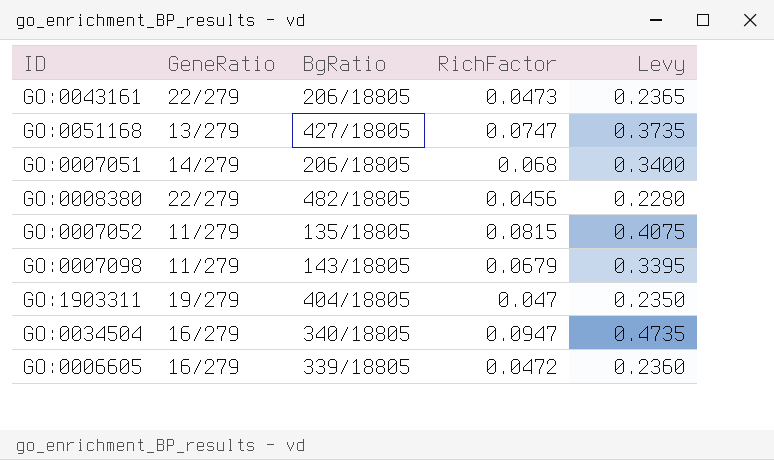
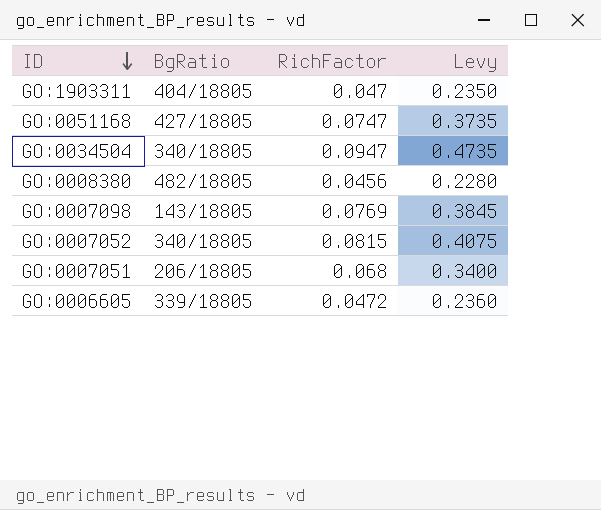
row order: none -> ID descending
column GeneRatio | position: 2 -> none
row GO:0043161: 22/279 | 206/18805 | 0.0473 | 0.2365 -> none
GO:0007098 | RichFactor: 0.0679 -> 0.0769
GO:0007098 | Levy: 0.3395 -> 0.3845
GO:0007052 | BgRatio: 135/18805 -> 340/18805

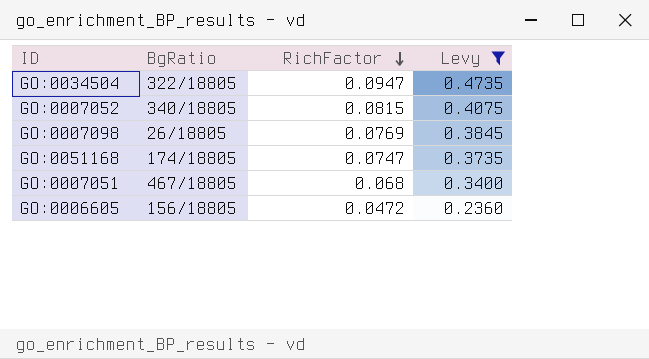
filter: none -> Levy >= 0.2360
row order: ID descending -> RichFactor descending
GO:0034504 | BgRatio: 340/18805 -> 322/18805
GO:0007098 | BgRatio: 143/18805 -> 26/18805
GO:0051168 | BgRatio: 427/18805 -> 174/18805
GO:0007051 | BgRatio: 206/18805 -> 467/18805
GO:0006605 | BgRatio: 339/18805 -> 156/18805

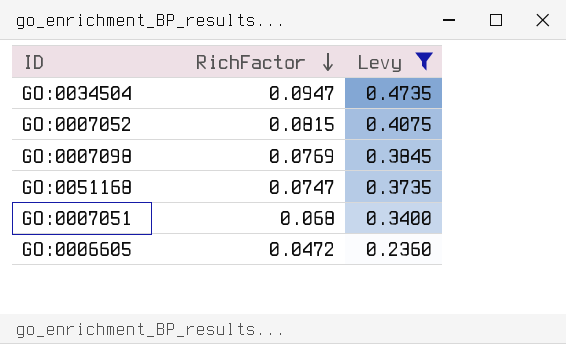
column BgRatio | position: 2 -> none

